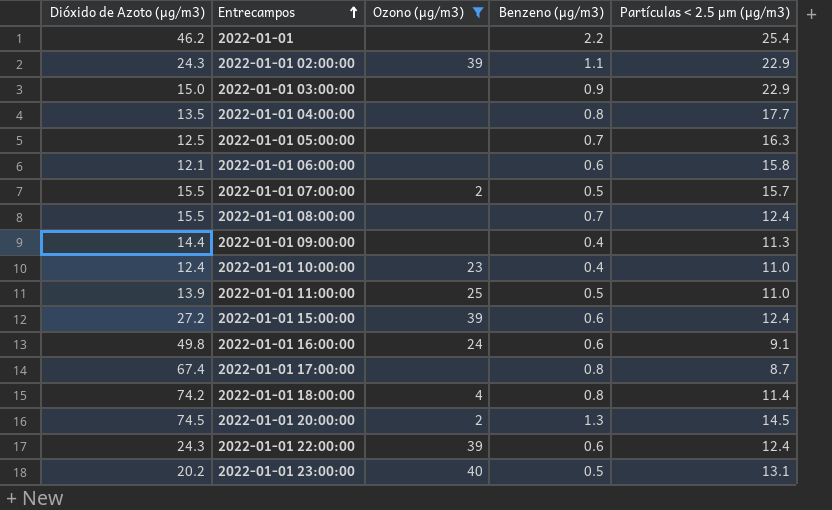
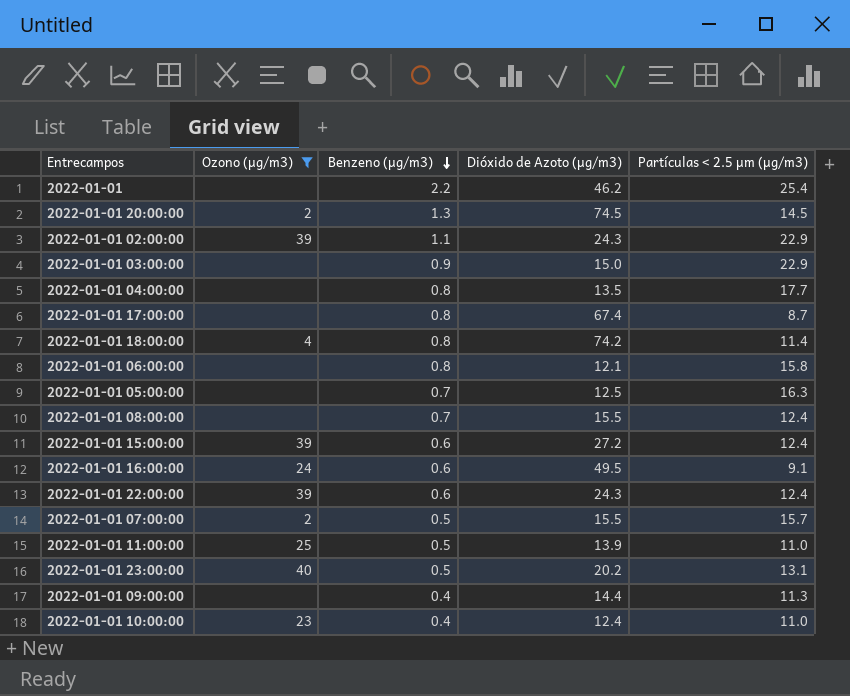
row order: Entrecampos ascending -> Benzeno (µg/m3) descending
column Dióxido de Azoto (µg/m3) | position: 1 -> 4
2022-01-01 06:00:00 | Benzeno (µg/m3): 0.6 -> 0.8
2022-01-01 16:00:00 | Dióxido de Azoto (µg/m3): 49.8 -> 49.5

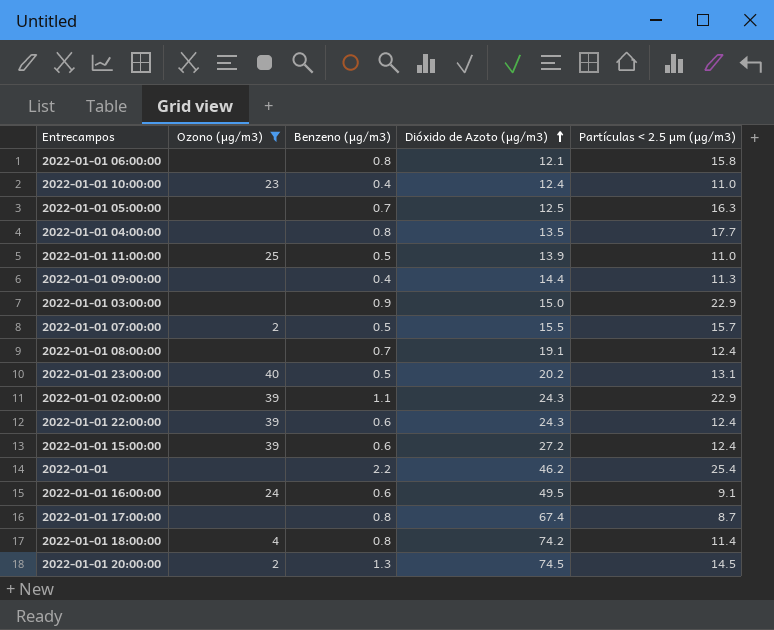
row order: Benzeno (µg/m3) descending -> Dióxido de Azoto (µg/m3) ascending
2022-01-01 08:00:00 | Dióxido de Azoto (µg/m3): 15.5 -> 19.1

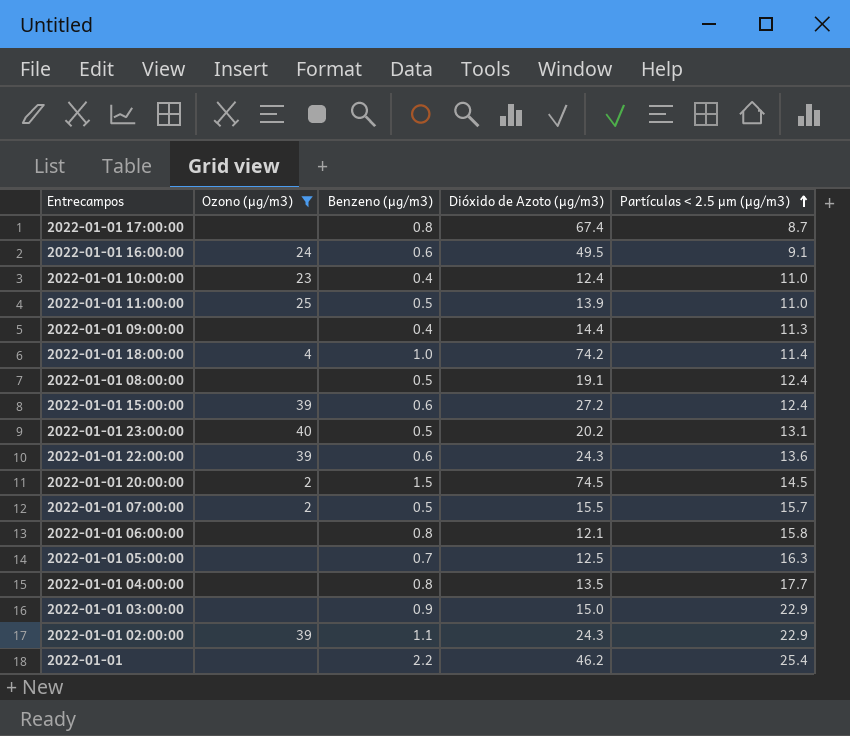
row order: Dióxido de Azoto (µg/m3) ascending -> Partículas < 2.5 µm (µg/m3) ascending
2022-01-01 18:00:00 | Benzeno (µg/m3): 0.8 -> 1.0
2022-01-01 08:00:00 | Benzeno (µg/m3): 0.7 -> 0.5
2022-01-01 22:00:00 | Partículas < 2.5 µm (µg/m3): 12.4 -> 13.6
2022-01-01 20:00:00 | Benzeno (µg/m3): 1.3 -> 1.5

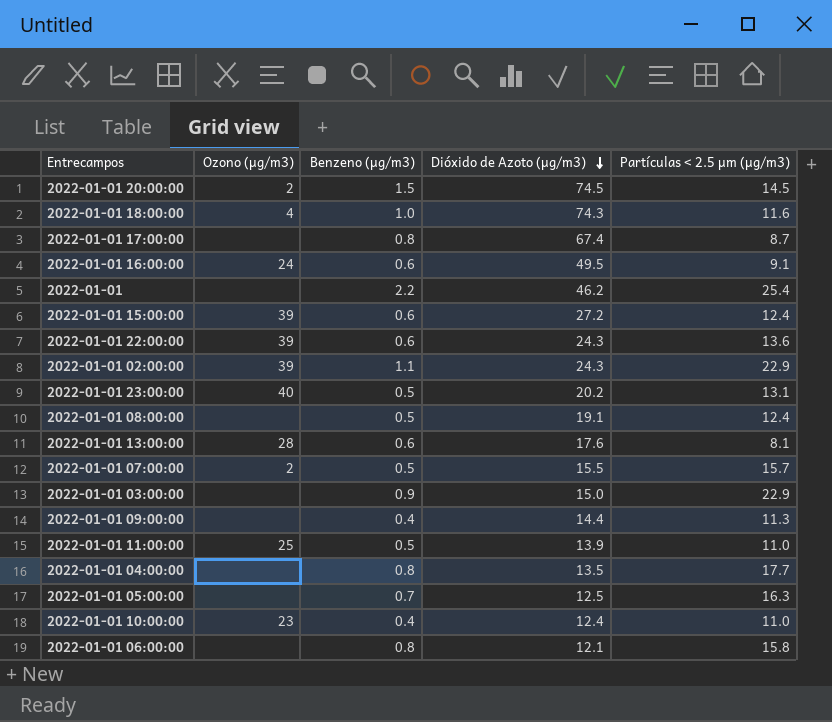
filter: Ozono (µg/m3) != 28 -> none
row order: Partículas < 2.5 µm (µg/m3) ascending -> Dióxido de Azoto (µg/m3) descending
2022-01-01 18:00:00 | Dióxido de Azoto (µg/m3): 74.2 -> 74.3
2022-01-01 18:00:00 | Partículas < 2.5 µm (µg/m3): 11.4 -> 11.6

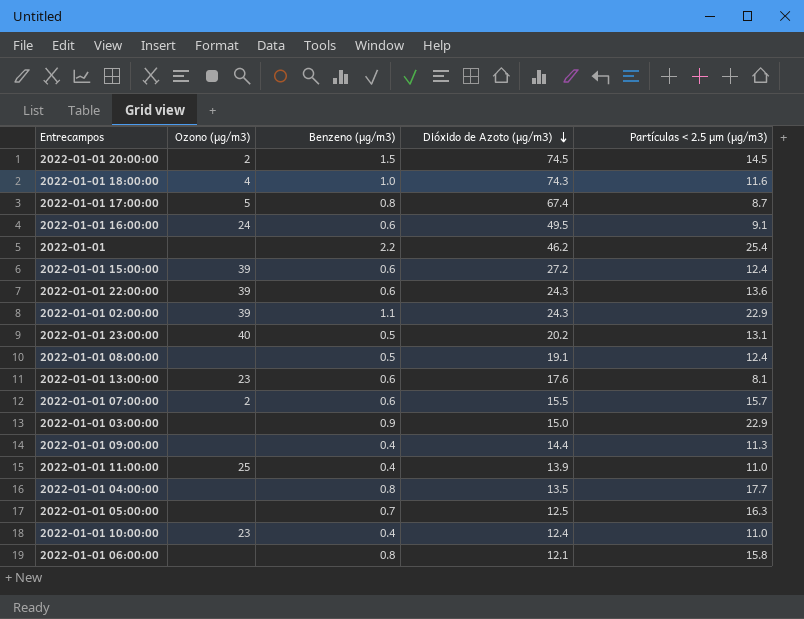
2022-01-01 17:00:00 | Ozono (µg/m3): none -> 5
2022-01-01 13:00:00 | Ozono (µg/m3): 28 -> 23
2022-01-01 07:00:00 | Benzeno (µg/m3): 0.5 -> 0.6
2022-01-01 11:00:00 | Benzeno (µg/m3): 0.5 -> 0.4

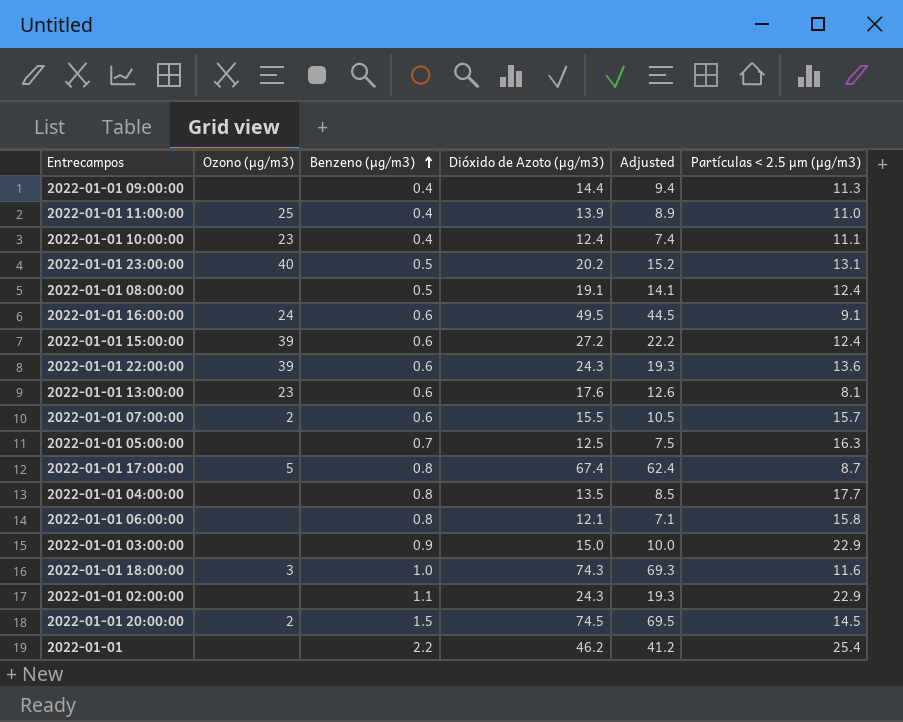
row order: Dióxido de Azoto (µg/m3) descending -> Benzeno (µg/m3) ascending
column Adjusted | formula: none -> [Dióxido de Azoto (µg/m3)] - 5
2022-01-01 10:00:00 | Partículas < 2.5 µm (µg/m3): 11.0 -> 11.1
2022-01-01 18:00:00 | Ozono (µg/m3): 4 -> 3
2022-01-01 02:00:00 | Ozono (µg/m3): 39 -> none

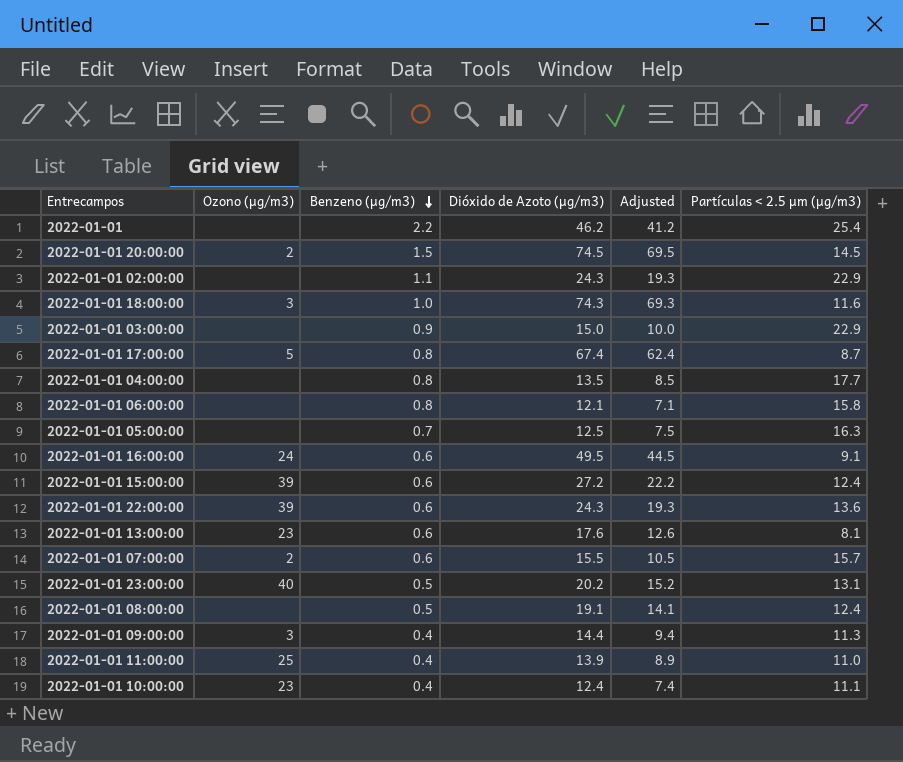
row order: Benzeno (µg/m3) ascending -> Benzeno (µg/m3) descending
2022-01-01 09:00:00 | Ozono (µg/m3): none -> 3

